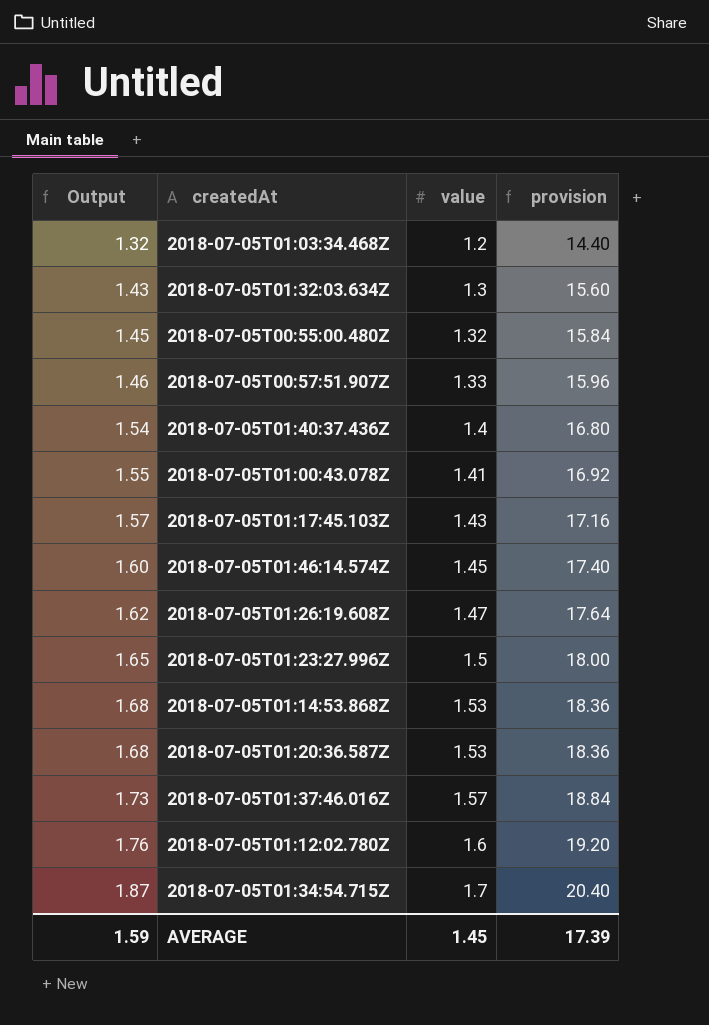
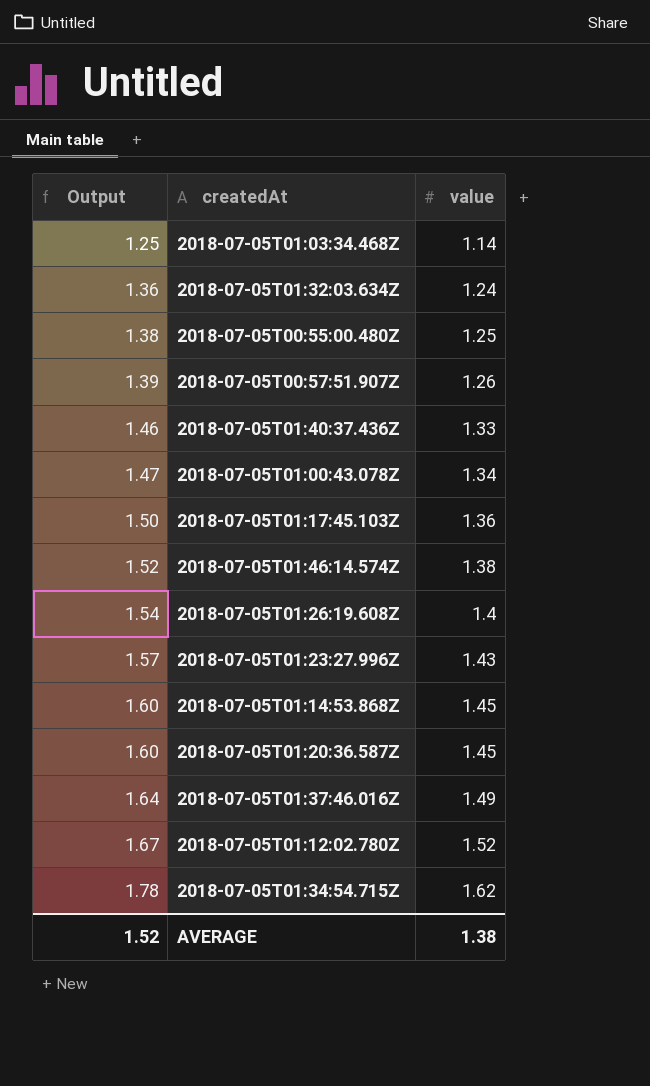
column provision | formula: [value] * 12 -> none
2018-07-05T01:03:34.468Z | Output: 1.32 -> 1.25
2018-07-05T01:03:34.468Z | value: 1.2 -> 1.14
2018-07-05T01:32:03.634Z | Output: 1.43 -> 1.36
2018-07-05T01:32:03.634Z | value: 1.3 -> 1.24
2018-07-05T00:55:00.480Z | Output: 1.45 -> 1.38
2018-07-05T00:55:00.480Z | value: 1.32 -> 1.25
2018-07-05T00:57:51.907Z | Output: 1.46 -> 1.39
2018-07-05T00:57:51.907Z | value: 1.33 -> 1.26
2018-07-05T01:40:37.436Z | Output: 1.54 -> 1.46
2018-07-05T01:40:37.436Z | value: 1.4 -> 1.33
2018-07-05T01:00:43.078Z | Output: 1.55 -> 1.47
2018-07-05T01:00:43.078Z | value: 1.41 -> 1.34
2018-07-05T01:17:45.103Z | Output: 1.57 -> 1.50
2018-07-05T01:17:45.103Z | value: 1.43 -> 1.36
2018-07-05T01:46:14.574Z | Output: 1.60 -> 1.52
2018-07-05T01:46:14.574Z | value: 1.45 -> 1.38
2018-07-05T01:26:19.608Z | Output: 1.62 -> 1.54
2018-07-05T01:26:19.608Z | value: 1.47 -> 1.4
2018-07-05T01:23:27.996Z | Output: 1.65 -> 1.57
2018-07-05T01:23:27.996Z | value: 1.5 -> 1.43
2018-07-05T01:14:53.868Z | Output: 1.68 -> 1.60
2018-07-05T01:14:53.868Z | value: 1.53 -> 1.45
2018-07-05T01:20:36.587Z | Output: 1.68 -> 1.60
2018-07-05T01:20:36.587Z | value: 1.53 -> 1.45
2018-07-05T01:37:46.016Z | Output: 1.73 -> 1.64
2018-07-05T01:37:46.016Z | value: 1.57 -> 1.49
2018-07-05T01:12:02.780Z | Output: 1.76 -> 1.67
2018-07-05T01:12:02.780Z | value: 1.6 -> 1.52
2018-07-05T01:34:54.715Z | Output: 1.87 -> 1.78
2018-07-05T01:34:54.715Z | value: 1.7 -> 1.62
AVERAGE | Output: 1.59 -> 1.52
AVERAGE | value: 1.45 -> 1.38

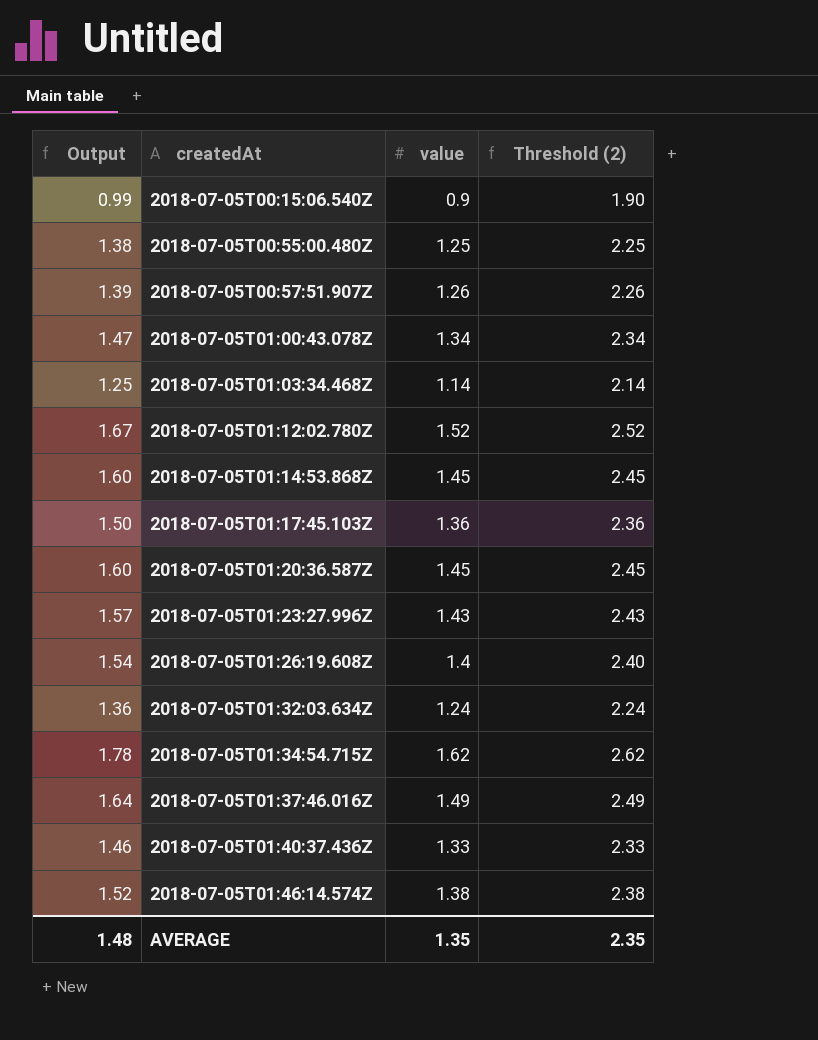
row order: Output ascending -> createdAt ascending
column Threshold (2) | formula: none -> [value] + 1
row 2018-07-05T00:15:06.540Z: none -> 0.99 | 0.9 | 1.90
AVERAGE | Output: 1.52 -> 1.48
AVERAGE | value: 1.38 -> 1.35

